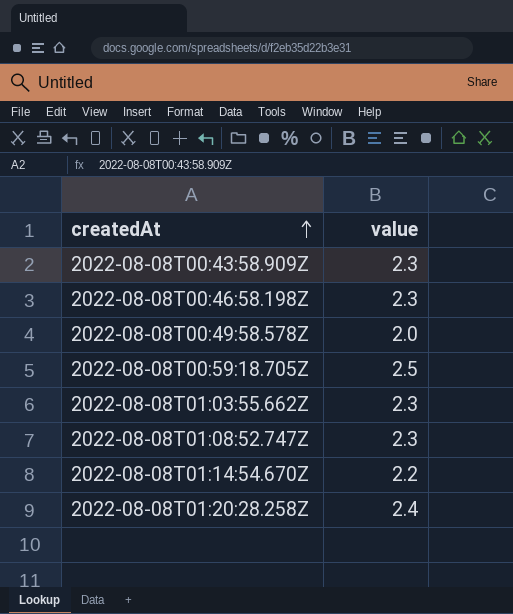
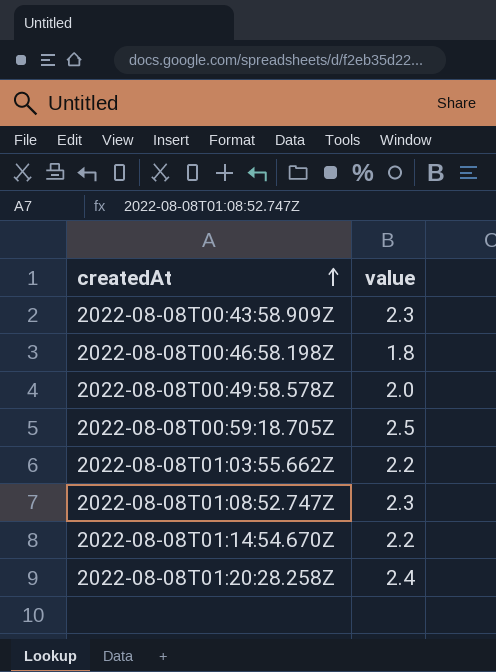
2022-08-08T00:46:58.198Z | value: 2.3 -> 1.8
2022-08-08T01:03:55.662Z | value: 2.3 -> 2.2

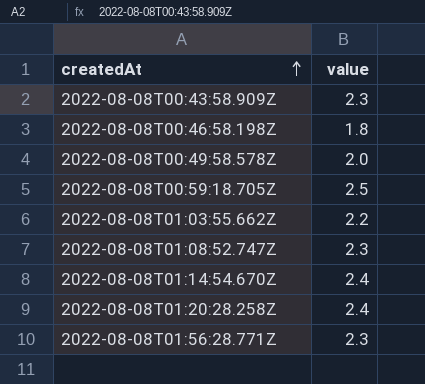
2022-08-08T01:14:54.670Z | value: 2.2 -> 2.4
row 2022-08-08T01:56:28.771Z: none -> 2.3

